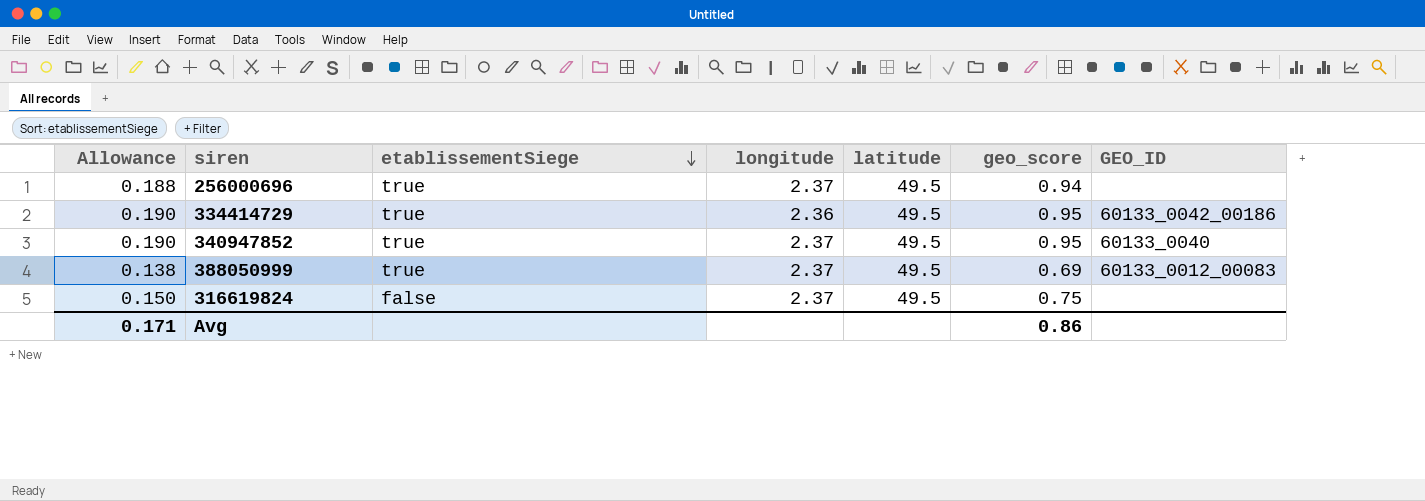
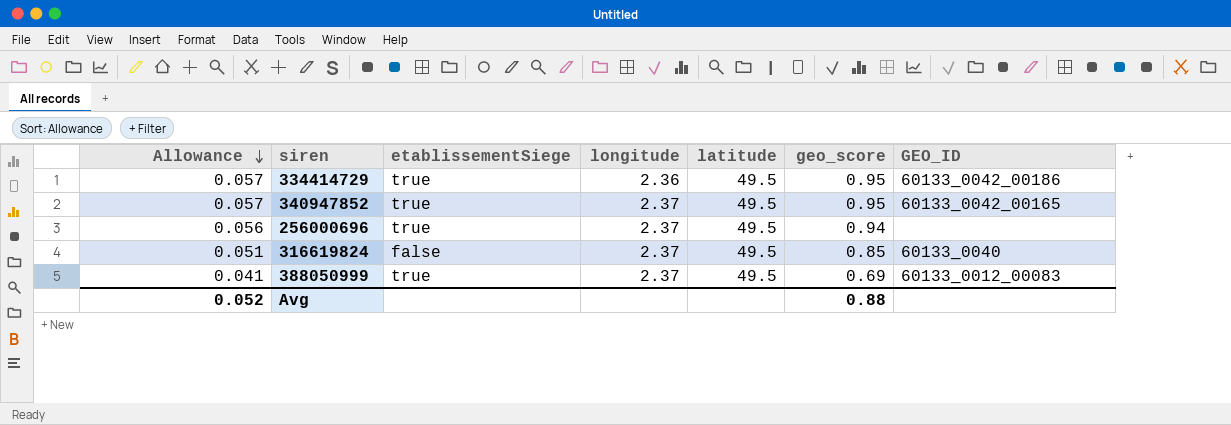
row order: etablissementSiege descending -> Allowance descending
column Allowance | formula: [geo_score] * 0.2 -> [geo_score] * 0.06
340947852 | GEO_ID: 60133_0040 -> 60133_0042_00165
316619824 | geo_score: 0.75 -> 0.85
316619824 | GEO_ID: none -> 60133_0040
Avg | Allowance: 0.171 -> 0.052
Avg | geo_score: 0.86 -> 0.88

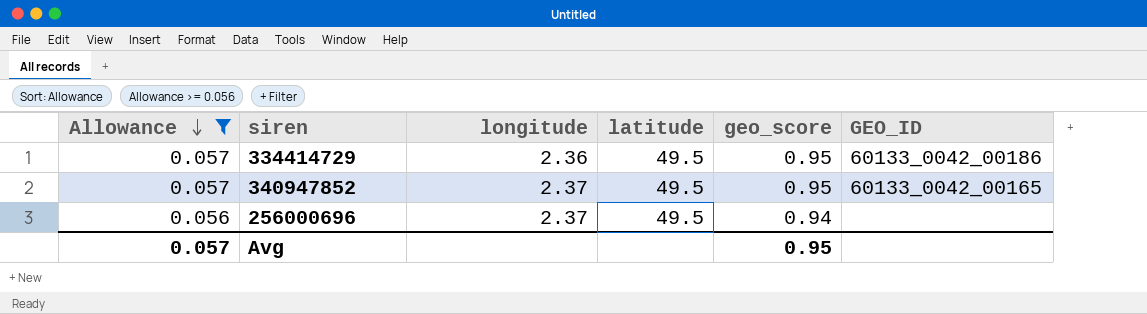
filter: none -> Allowance >= 0.056
column etablissementSiege | position: 3 -> none
Avg | Allowance: 0.052 -> 0.057
Avg | geo_score: 0.88 -> 0.95

